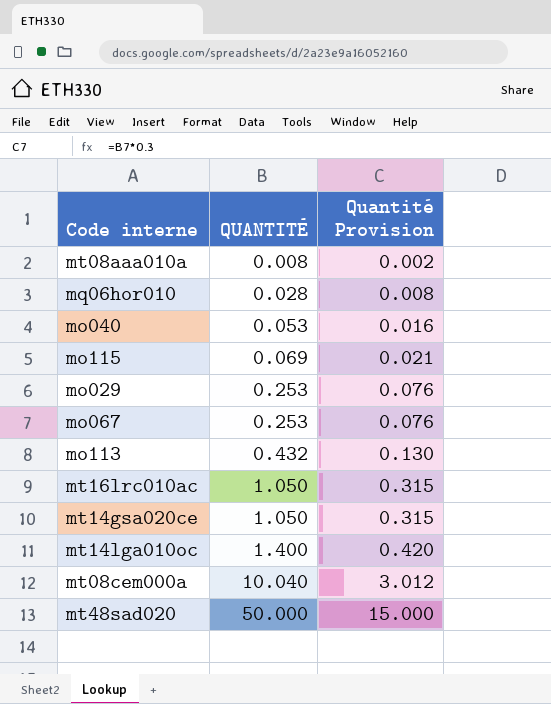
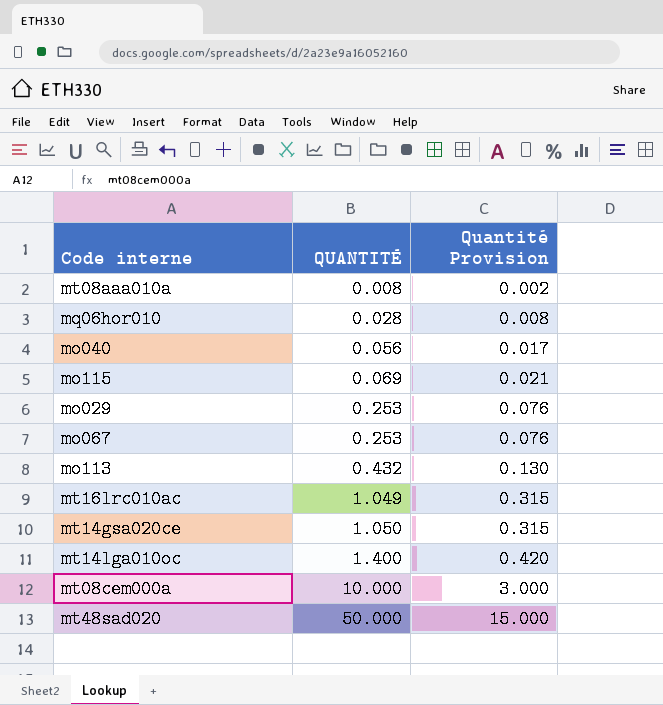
mo040 | QUANTITÉ: 0.053 -> 0.056
mo040 | Quantité Provision: 0.016 -> 0.017
mt16lrc010ac | QUANTITÉ: 1.050 -> 1.049
mt08cem000a | QUANTITÉ: 10.040 -> 10.000
mt08cem000a | Quantité Provision: 3.012 -> 3.000

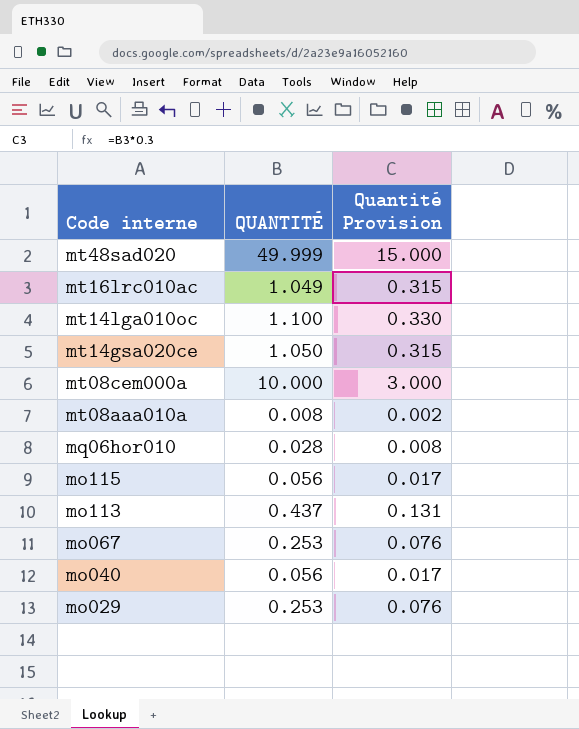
row order: QUANTITÉ ascending -> Code interne descending
mt48sad020 | QUANTITÉ: 50.000 -> 49.999
mt14lga010oc | QUANTITÉ: 1.400 -> 1.100
mt14lga010oc | Quantité Provision: 0.420 -> 0.330
mo115 | QUANTITÉ: 0.069 -> 0.056
mo115 | Quantité Provision: 0.021 -> 0.017
mo113 | QUANTITÉ: 0.432 -> 0.437
mo113 | Quantité Provision: 0.130 -> 0.131

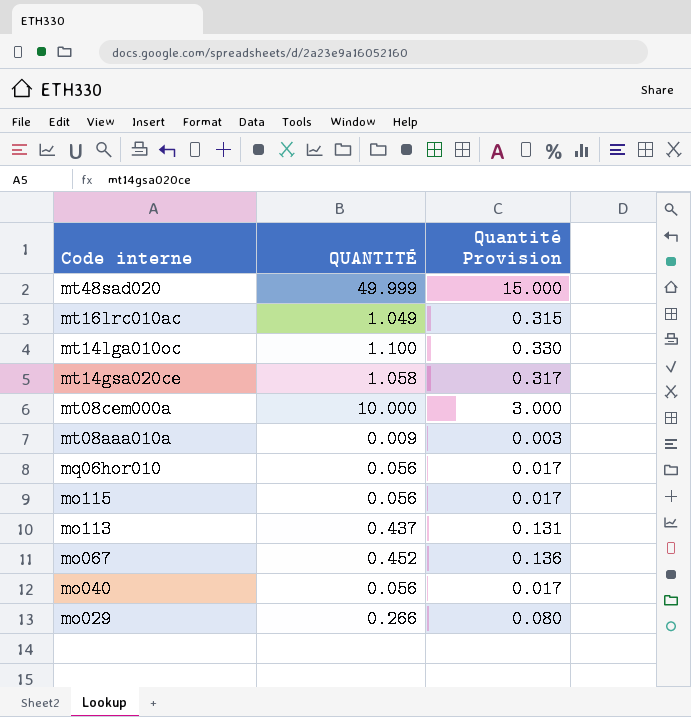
mt14gsa020ce | QUANTITÉ: 1.050 -> 1.058
mt14gsa020ce | Quantité Provision: 0.315 -> 0.317
mt08aaa010a | QUANTITÉ: 0.008 -> 0.009
mt08aaa010a | Quantité Provision: 0.002 -> 0.003
mq06hor010 | QUANTITÉ: 0.028 -> 0.056
mq06hor010 | Quantité Provision: 0.008 -> 0.017
mo067 | QUANTITÉ: 0.253 -> 0.452
mo067 | Quantité Provision: 0.076 -> 0.136
mo029 | QUANTITÉ: 0.253 -> 0.266
mo029 | Quantité Provision: 0.076 -> 0.080

